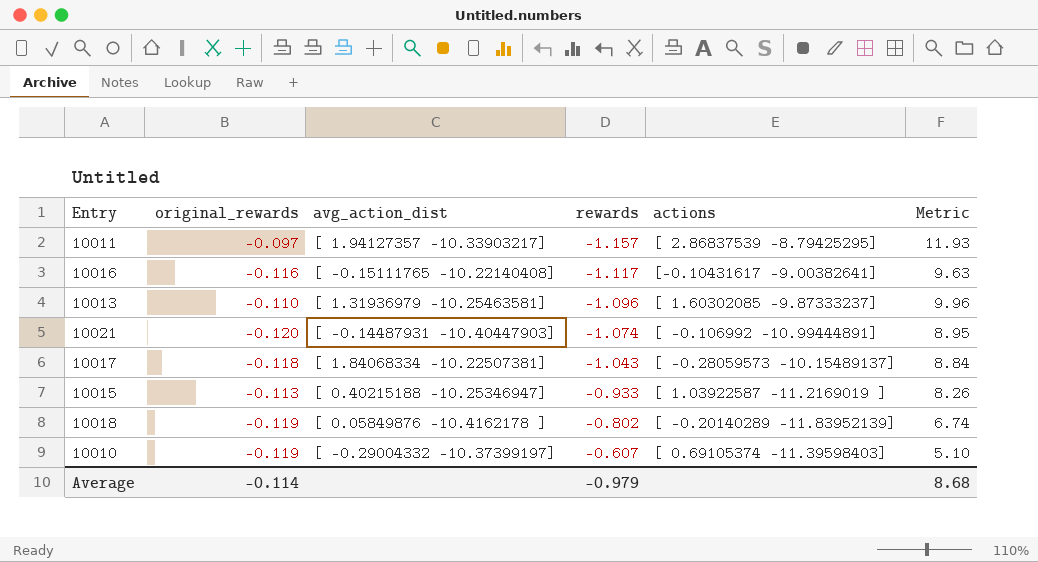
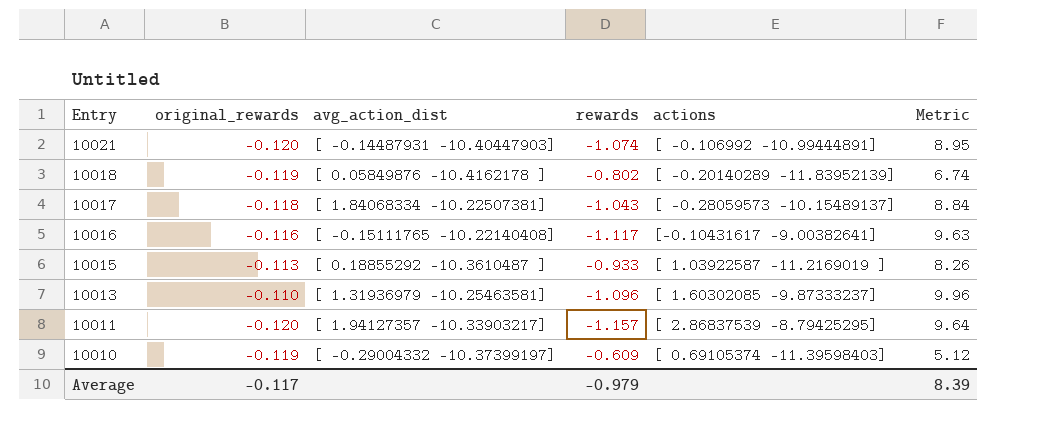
row order: rewards ascending -> Entry descending
10015 | avg_action_dist: [ 0.40215188 -10.25346947] -> [ 0.18855292 -10.3610487 ]
10011 | original_rewards: -0.097 -> -0.120
10011 | Metric: 11.93 -> 9.64
10010 | rewards: -0.607 -> -0.609
10010 | Metric: 5.10 -> 5.12
Average | original_rewards: -0.114 -> -0.117
Average | Metric: 8.68 -> 8.39

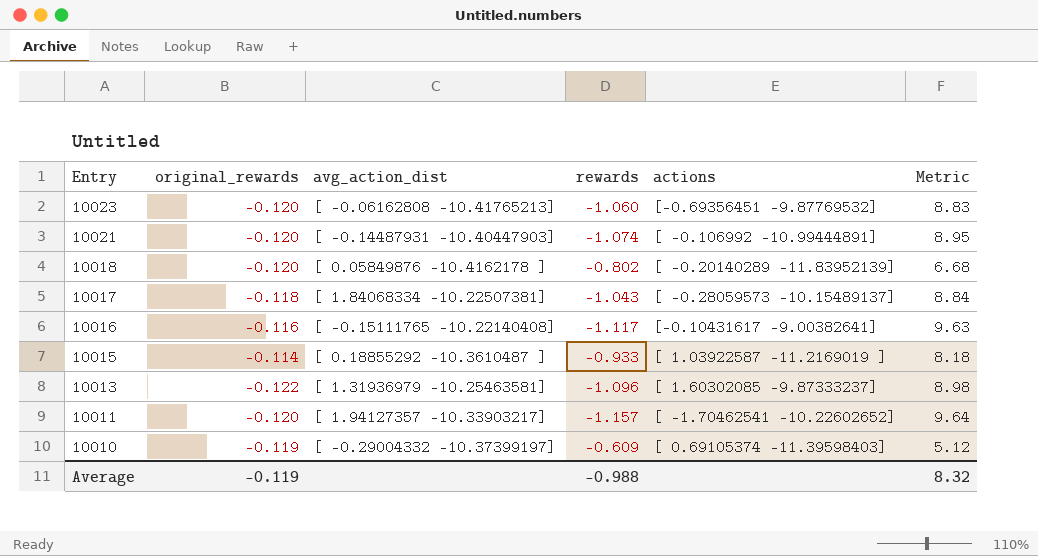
row 10023: none -> -0.120 | [ -0.06162808 -10.41765213] | -1.060 | [-0.69356451 -9.87769532] | 8.83
10018 | original_rewards: -0.119 -> -0.120
10018 | Metric: 6.74 -> 6.68
10015 | original_rewards: -0.113 -> -0.114
10015 | Metric: 8.26 -> 8.18
10013 | original_rewards: -0.110 -> -0.122
10013 | Metric: 9.96 -> 8.98
10011 | actions: [ 2.86837539 -8.79425295] -> [ -1.70462541 -10.22602652]
Average | original_rewards: -0.117 -> -0.119
Average | rewards: -0.979 -> -0.988
Average | Metric: 8.39 -> 8.32

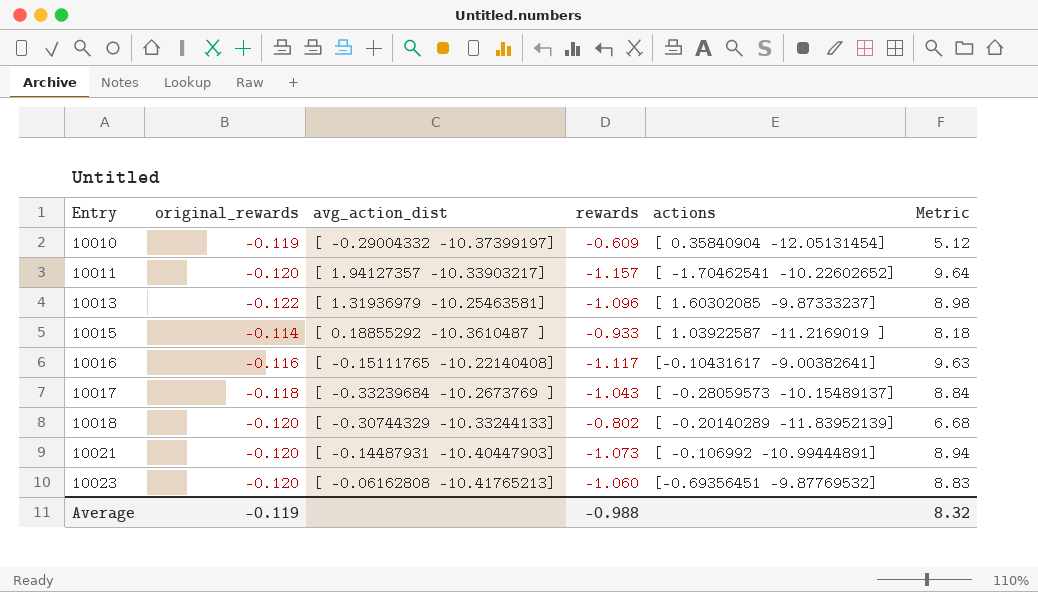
row order: Entry descending -> Entry ascending
10010 | actions: [ 0.69105374 -11.39598403] -> [ 0.35840904 -12.05131454]
10017 | avg_action_dist: [ 1.84068334 -10.22507381] -> [ -0.33239684 -10.2673769 ]
10018 | avg_action_dist: [ 0.05849876 -10.4162178 ] -> [ -0.30744329 -10.33244133]
10021 | rewards: -1.074 -> -1.073
10021 | Metric: 8.95 -> 8.94

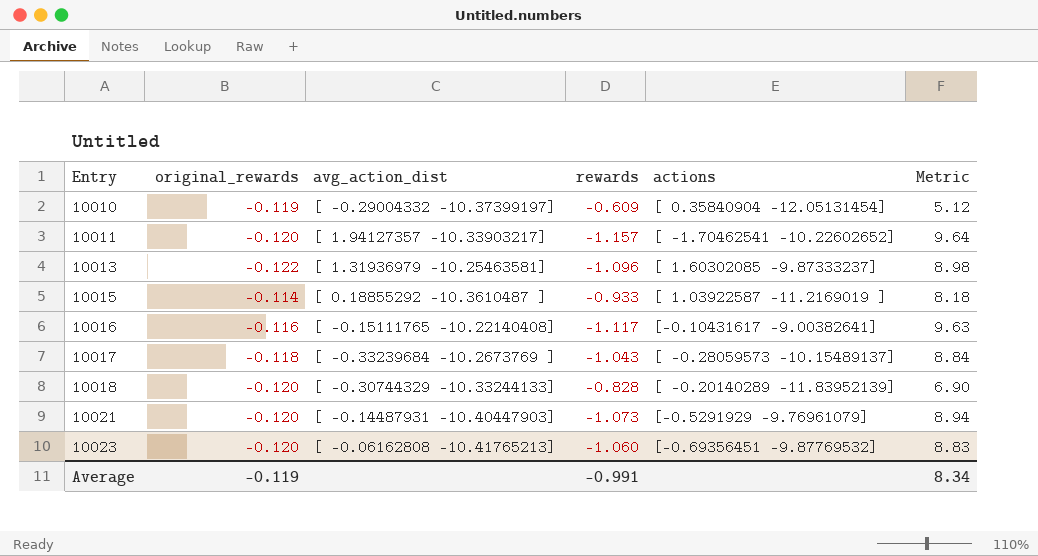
10018 | rewards: -0.802 -> -0.828
10018 | Metric: 6.68 -> 6.90
10021 | actions: [ -0.106992 -10.99444891] -> [-0.5291929 -9.76961079]
Average | rewards: -0.988 -> -0.991
Average | Metric: 8.32 -> 8.34

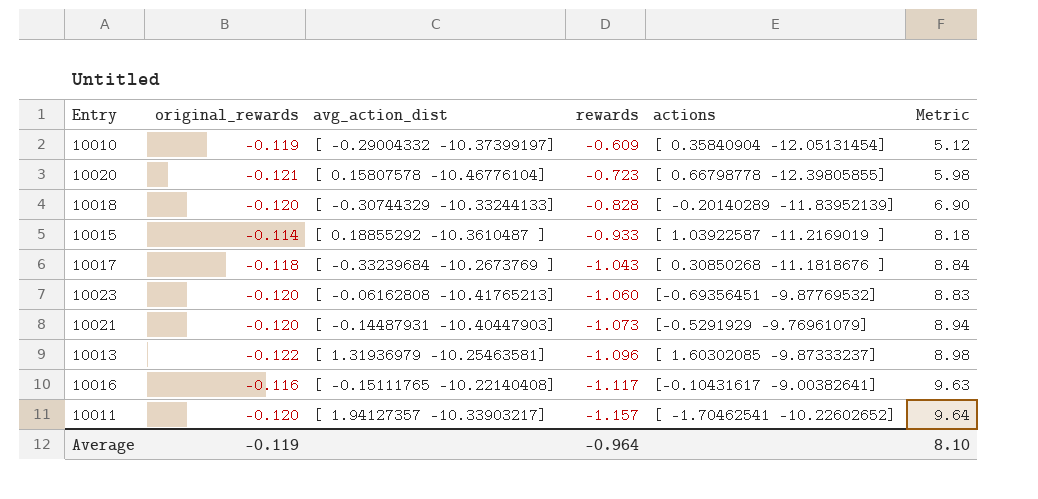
row order: Entry ascending -> rewards descending
row 10020: none -> -0.121 | [ 0.15807578 -10.46776104] | -0.723 | [ 0.66798778 -12.39805855] | 5.98
10017 | actions: [ -0.28059573 -10.15489137] -> [ 0.30850268 -11.1818676 ]
Average | rewards: -0.991 -> -0.964
Average | Metric: 8.34 -> 8.10

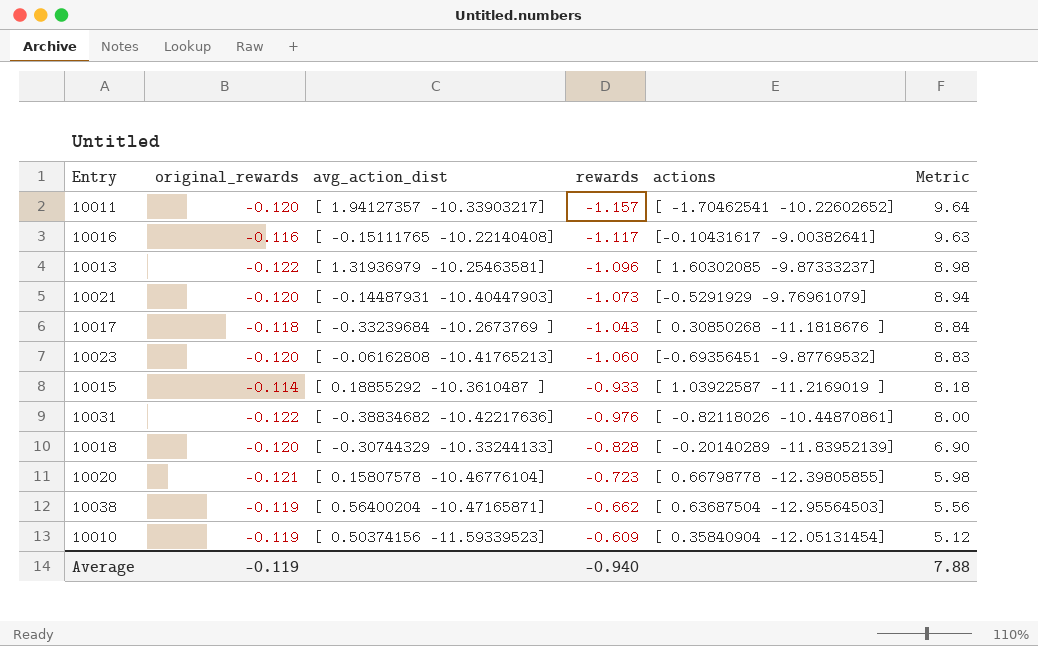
row order: rewards descending -> Metric descending
row 10031: none -> -0.122 | [ -0.38834682 -10.42217636] | -0.976 | [ -0.82118026 -10.44870861] | 8.00
row 10038: none -> -0.119 | [ 0.56400204 -10.47165871] | -0.662 | [ 0.63687504 -12.95564503] | 5.56
10010 | avg_action_dist: [ -0.29004332 -10.37399197] -> [ 0.50374156 -11.59339523]
Average | rewards: -0.964 -> -0.940
Average | Metric: 8.10 -> 7.88

